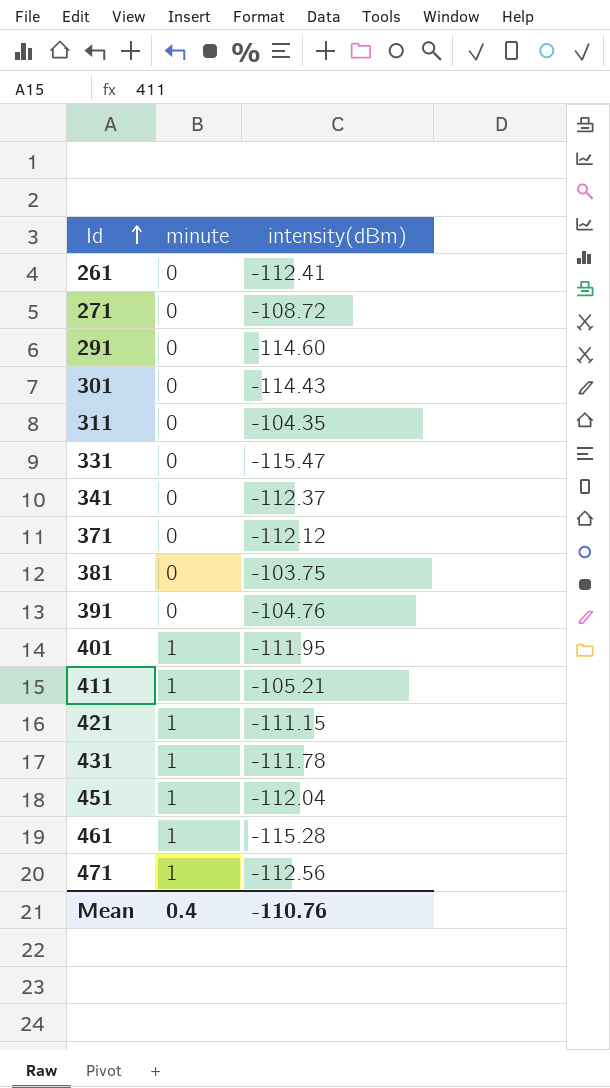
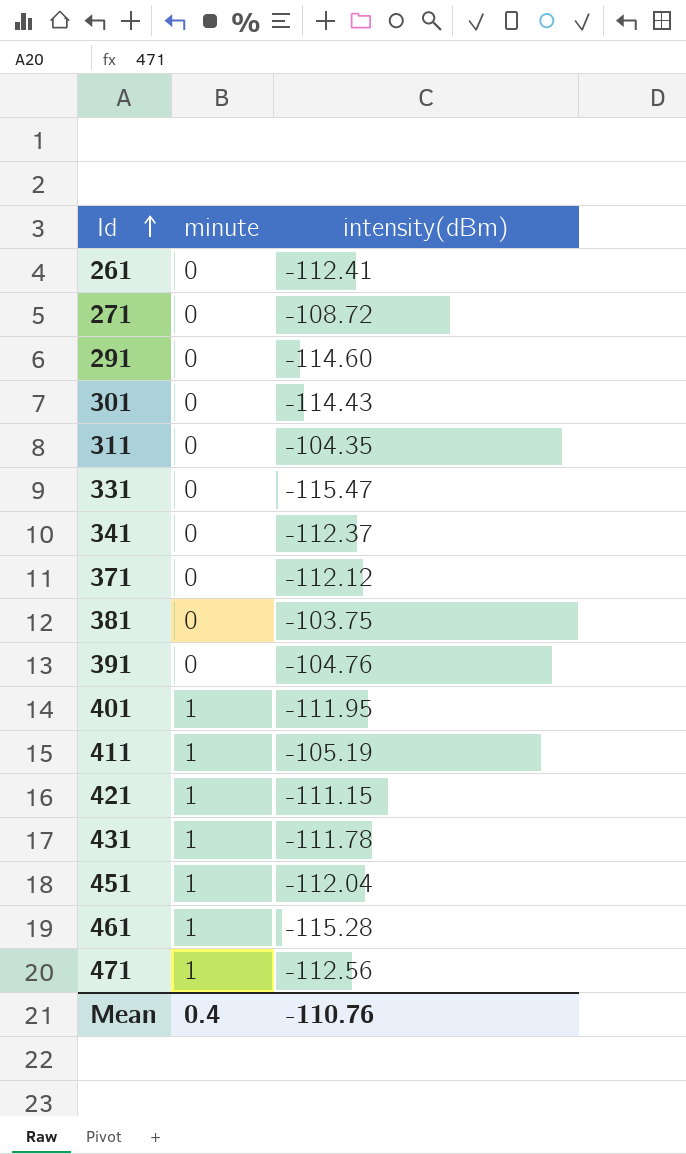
411 | intensity(dBm): -105.21 -> -105.19

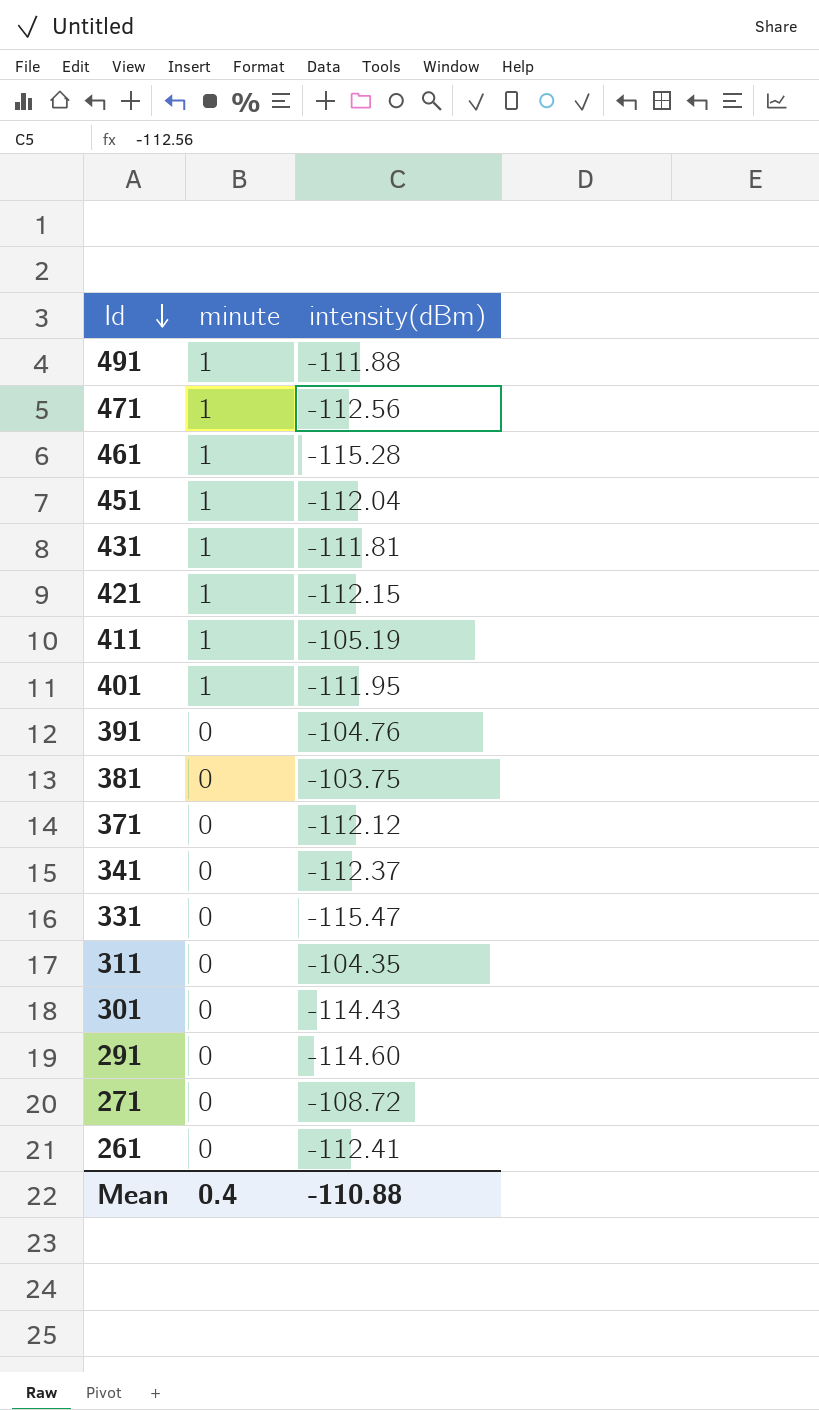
row order: Id ascending -> Id descending
row 491: none -> 1 | -111.88
431 | intensity(dBm): -111.78 -> -111.81
421 | intensity(dBm): -111.15 -> -112.15
Mean | intensity(dBm): -110.76 -> -110.88

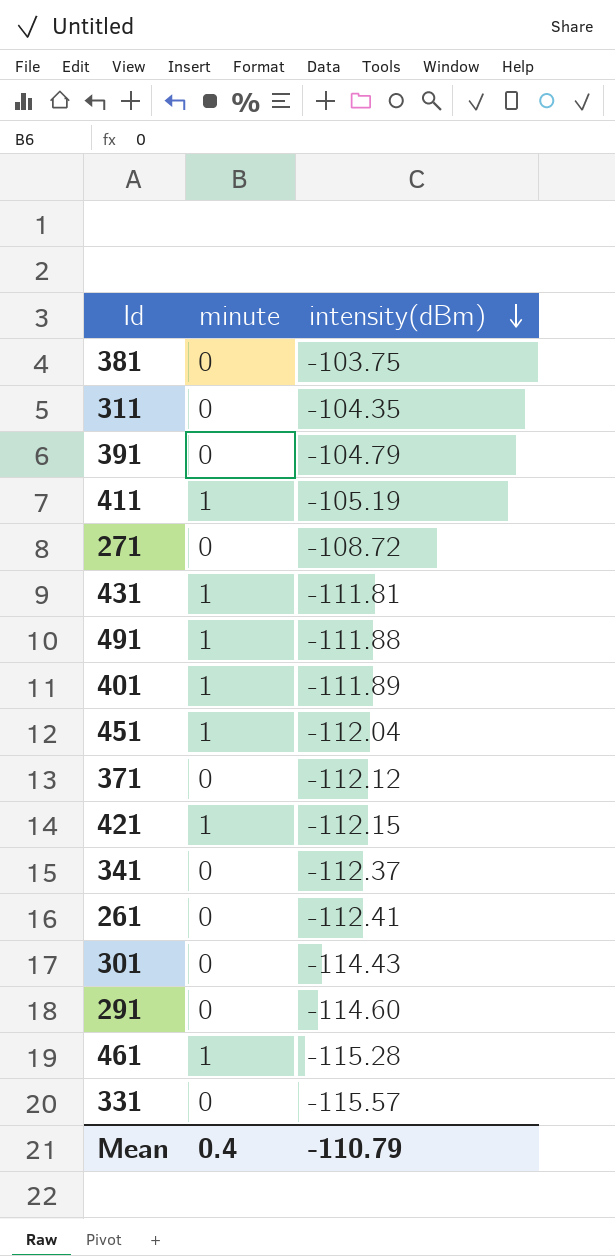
row order: Id descending -> intensity(dBm) descending
row 471: 1 | -112.56 -> none
391 | intensity(dBm): -104.76 -> -104.79
401 | intensity(dBm): -111.95 -> -111.89
331 | intensity(dBm): -115.47 -> -115.57
Mean | intensity(dBm): -110.88 -> -110.79

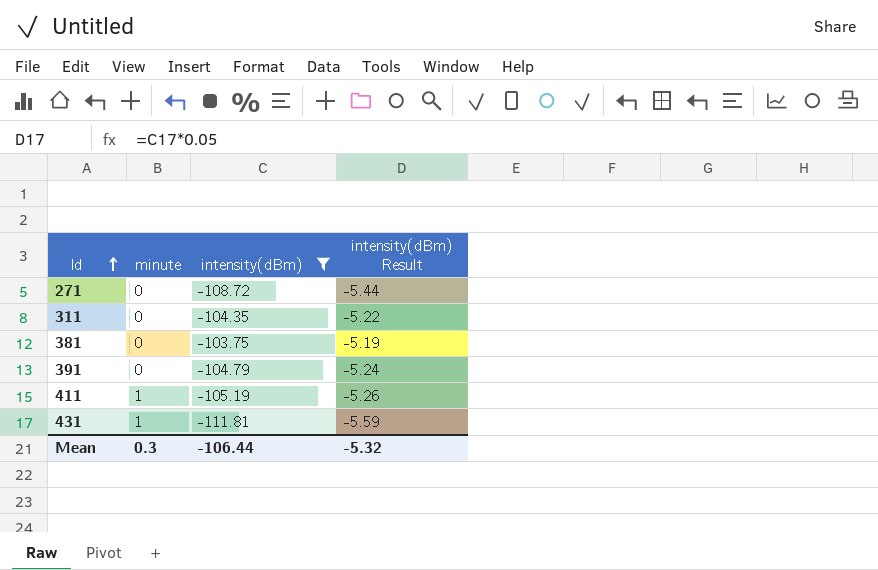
filter: none -> intensity(dBm) >= -111.81
row order: intensity(dBm) descending -> Id ascending
column intensity(dBm) Result | formula: none -> [intensity(dBm)] * 0.05
Mean | minute: 0.4 -> 0.3
Mean | intensity(dBm): -110.79 -> -106.44

